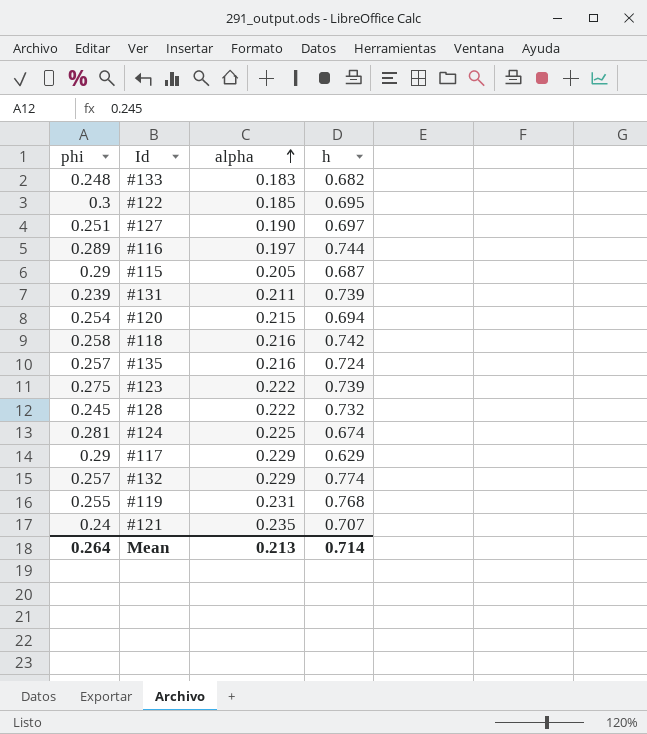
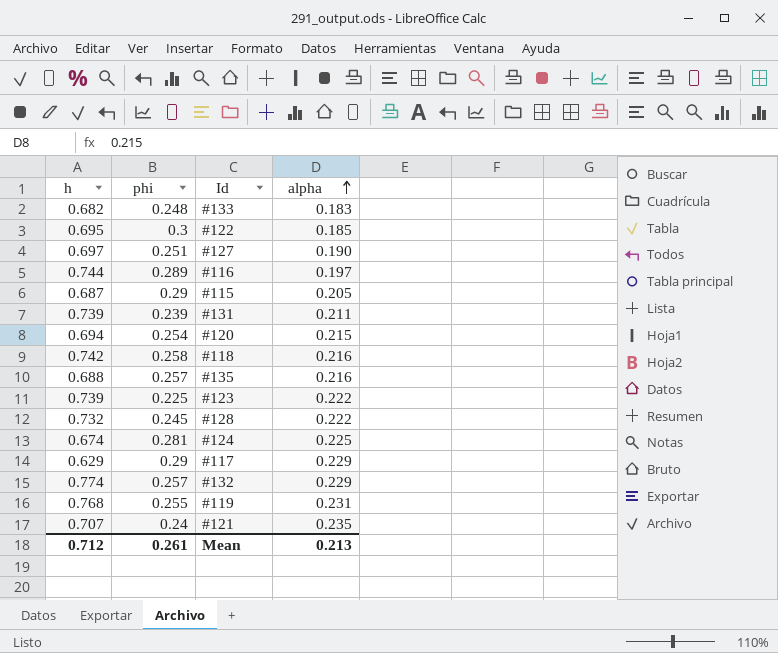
column h | position: 4 -> 1
#135 | h: 0.724 -> 0.688
#123 | phi: 0.275 -> 0.225
Mean | h: 0.714 -> 0.712
Mean | phi: 0.264 -> 0.261

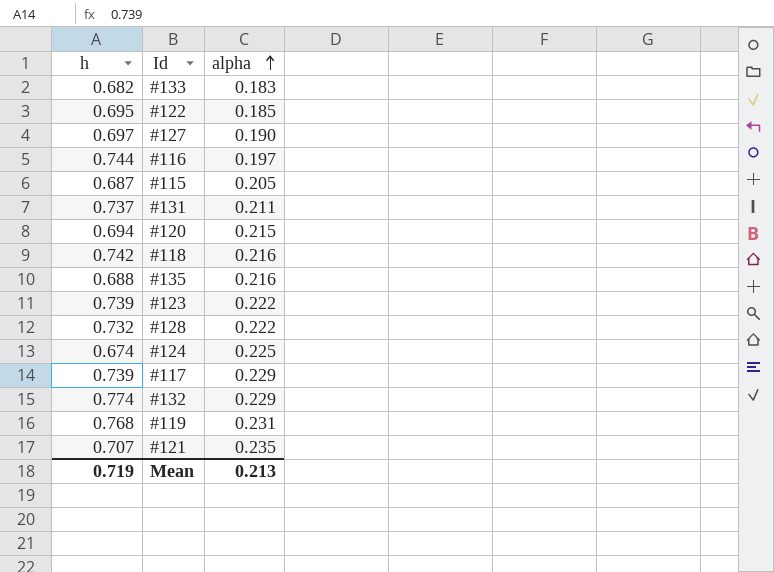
column phi | position: 2 -> none
#131 | h: 0.739 -> 0.737
#117 | h: 0.629 -> 0.739
Mean | h: 0.712 -> 0.719

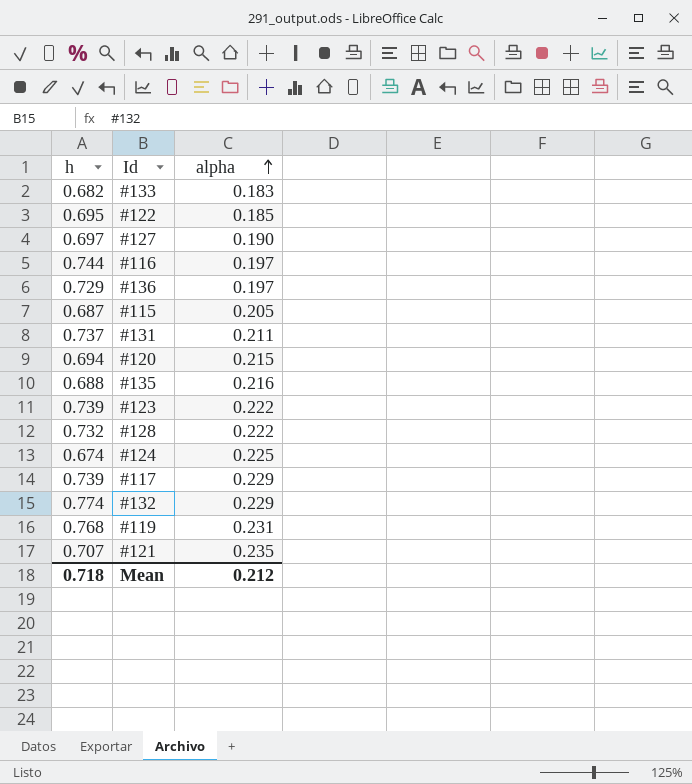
row #118: 0.742 | 0.216 -> none
row #136: none -> 0.729 | 0.197
Mean | h: 0.719 -> 0.718
Mean | alpha: 0.213 -> 0.212

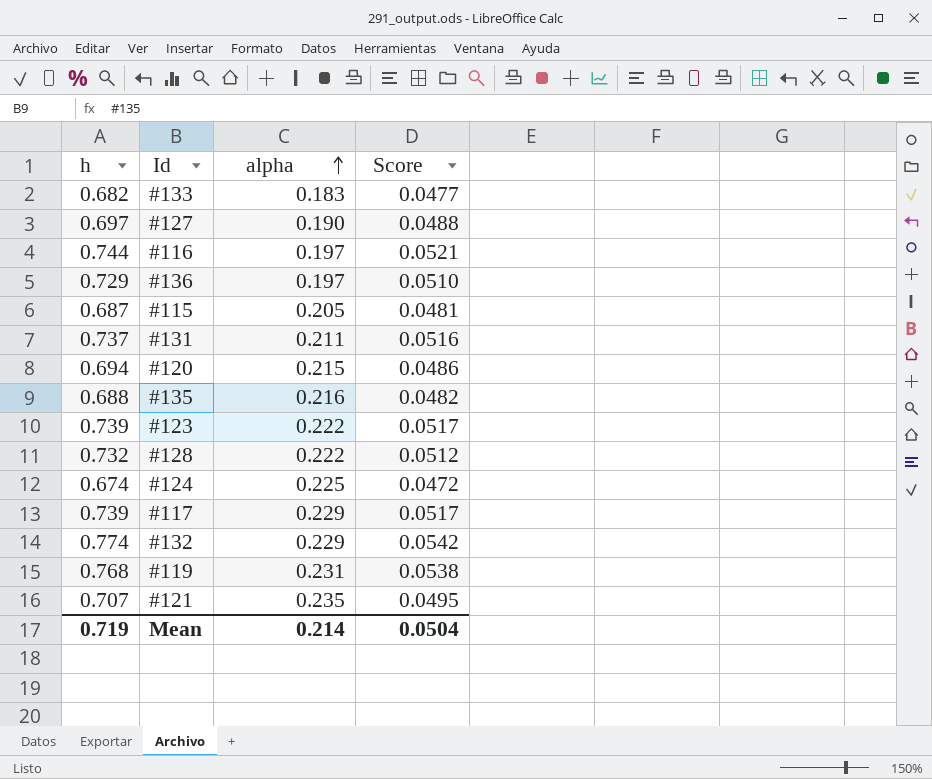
column Score | formula: none -> [h] * 0.07
row #122: 0.695 | 0.185 -> none
Mean | h: 0.718 -> 0.719
Mean | alpha: 0.212 -> 0.214

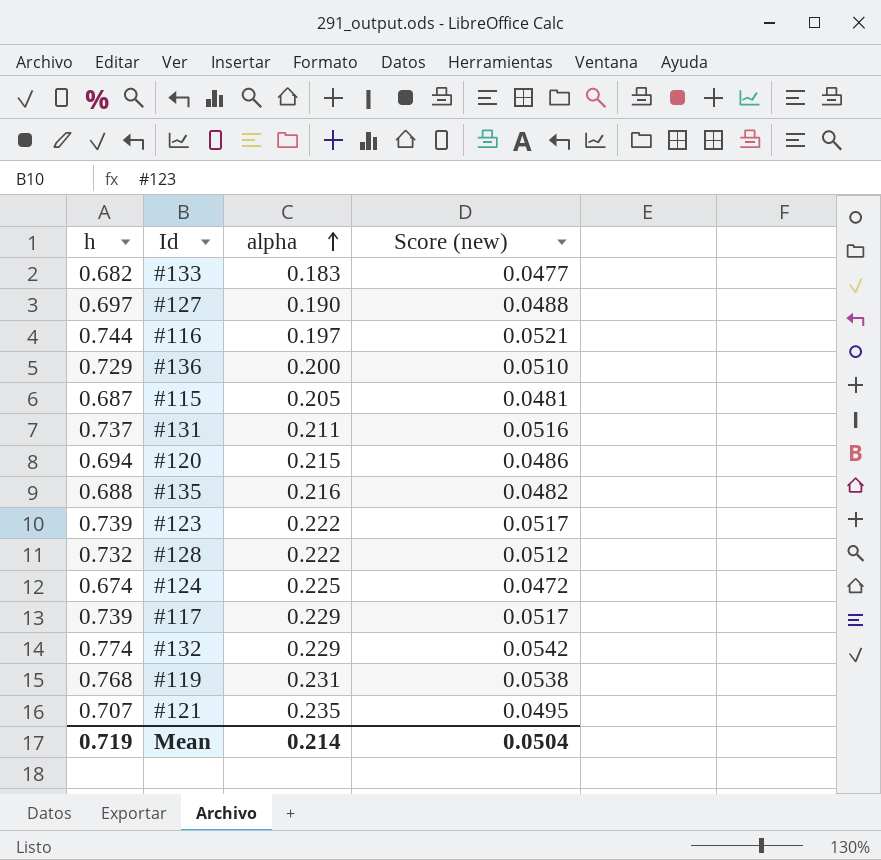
column name: Score -> Score (new)
#136 | alpha: 0.197 -> 0.200

